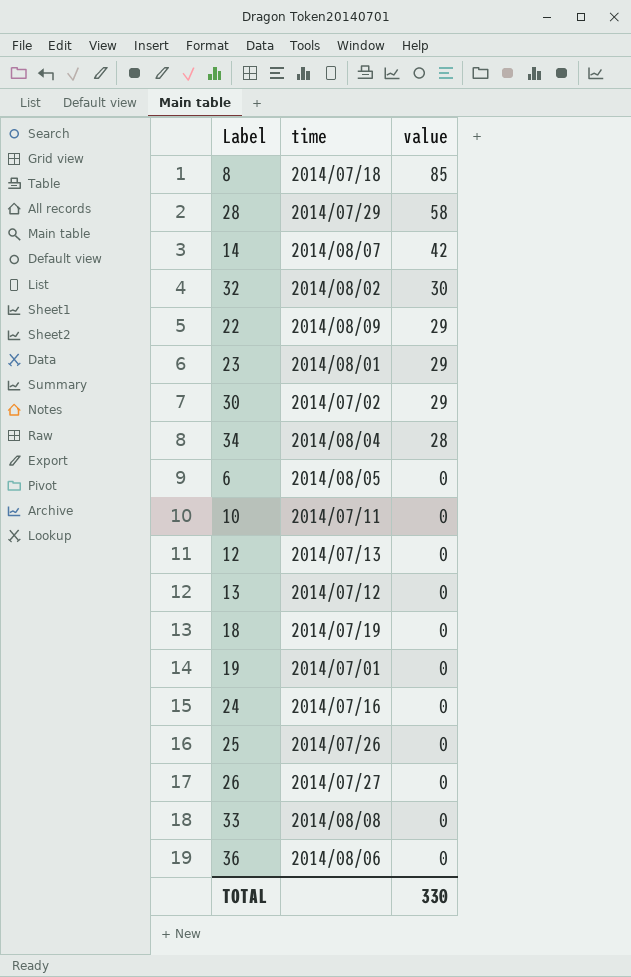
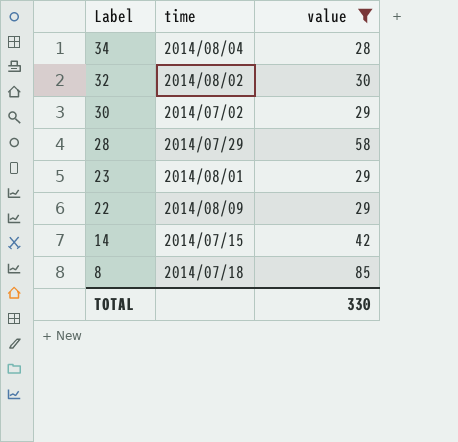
filter: none -> value != 0
row order: value descending -> Label descending
14 | time: 2014/08/07 -> 2014/07/15

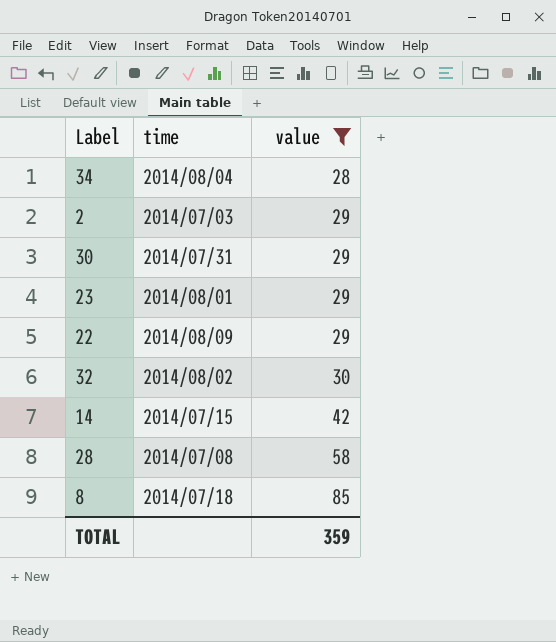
row order: Label descending -> value ascending
row 2: none -> 2014/07/03 | 29
30 | time: 2014/07/02 -> 2014/07/31
28 | time: 2014/07/29 -> 2014/07/08
TOTAL | value: 330 -> 359

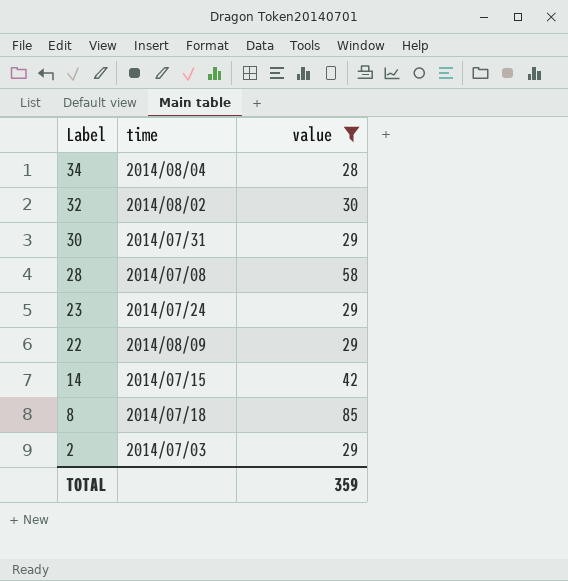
row order: value ascending -> Label descending
23 | time: 2014/08/01 -> 2014/07/24

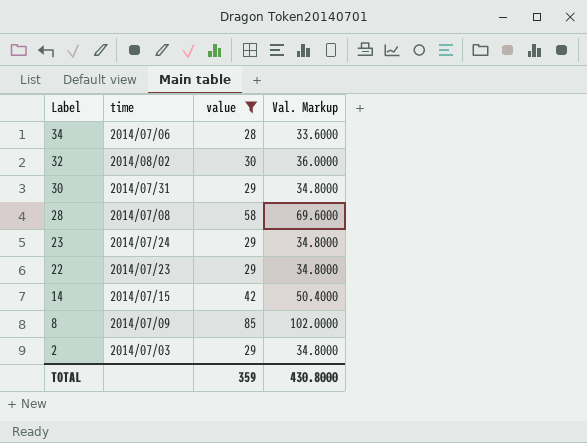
column Val. Markup | formula: none -> [value] * 1.2
34 | time: 2014/08/04 -> 2014/07/06
22 | time: 2014/08/09 -> 2014/07/23
8 | time: 2014/07/18 -> 2014/07/09

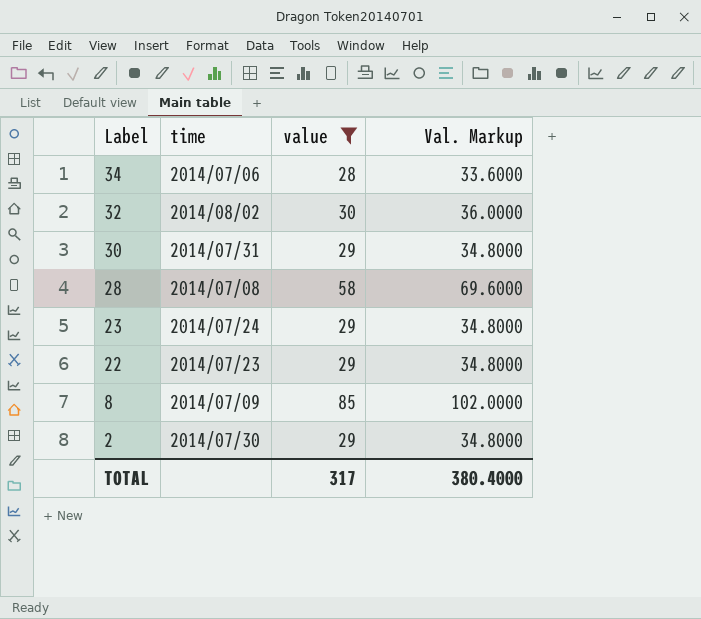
row 14: 2014/07/15 | 42 | 50.4000 -> none
2 | time: 2014/07/03 -> 2014/07/30
TOTAL | value: 359 -> 317
TOTAL | Val. Markup: 430.8000 -> 380.4000

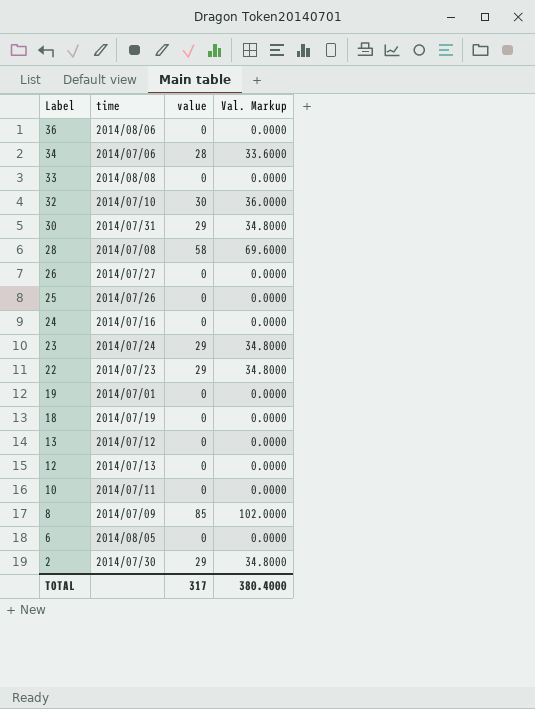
filter: value != 0 -> none
32 | time: 2014/08/02 -> 2014/07/10

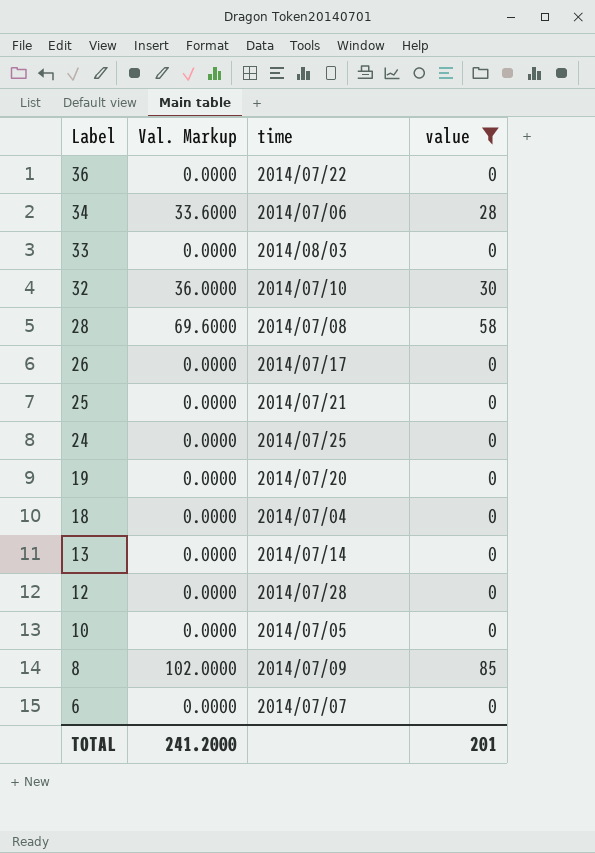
filter: none -> value != 29
column Val. Markup | position: 4 -> 2
36 | time: 2014/08/06 -> 2014/07/22
33 | time: 2014/08/08 -> 2014/08/03
26 | time: 2014/07/27 -> 2014/07/17
25 | time: 2014/07/26 -> 2014/07/21
24 | time: 2014/07/16 -> 2014/07/25
19 | time: 2014/07/01 -> 2014/07/20
18 | time: 2014/07/19 -> 2014/07/04
13 | time: 2014/07/12 -> 2014/07/14
12 | time: 2014/07/13 -> 2014/07/28
10 | time: 2014/07/11 -> 2014/07/05
6 | time: 2014/08/05 -> 2014/07/07
TOTAL | Val. Markup: 380.4000 -> 241.2000
TOTAL | value: 317 -> 201

